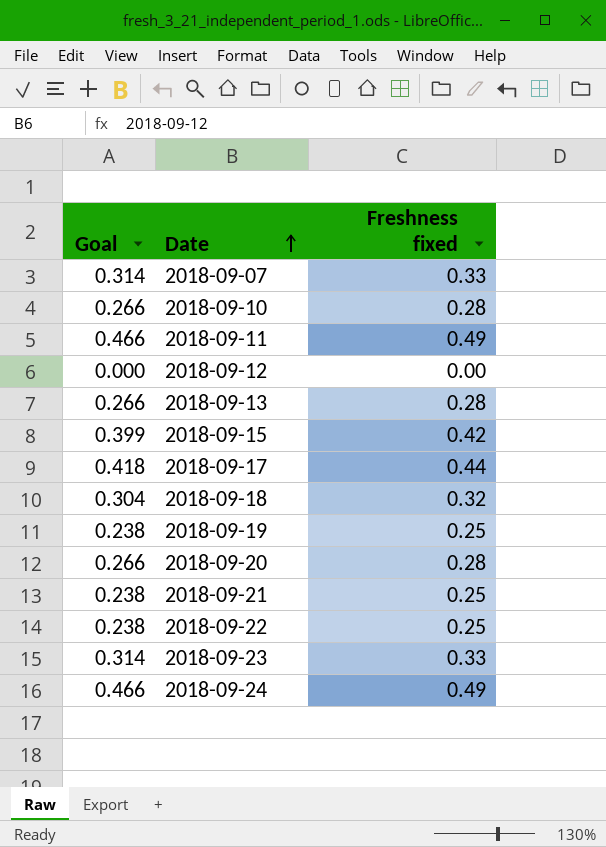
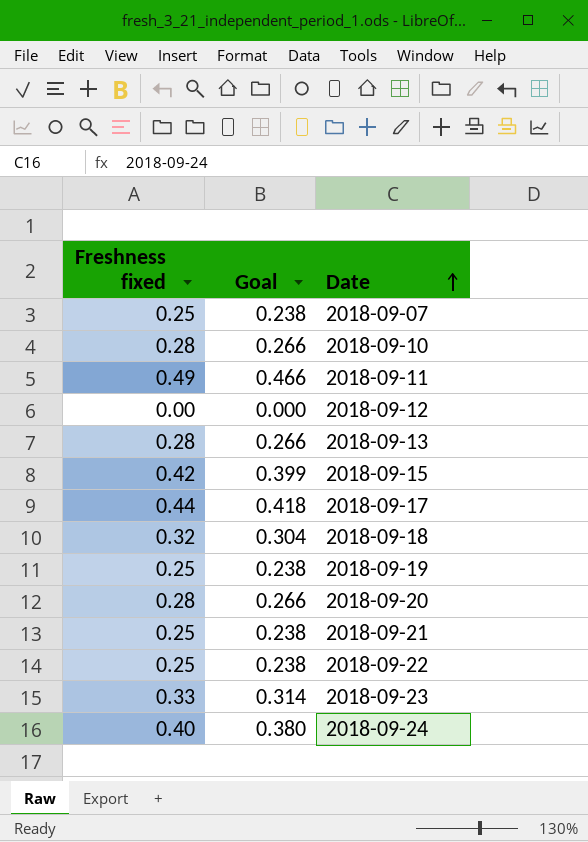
column Freshness fixed | position: 3 -> 1
2018-09-07 | Freshness fixed: 0.33 -> 0.25
2018-09-07 | Goal: 0.314 -> 0.238
2018-09-24 | Freshness fixed: 0.49 -> 0.40
2018-09-24 | Goal: 0.466 -> 0.380

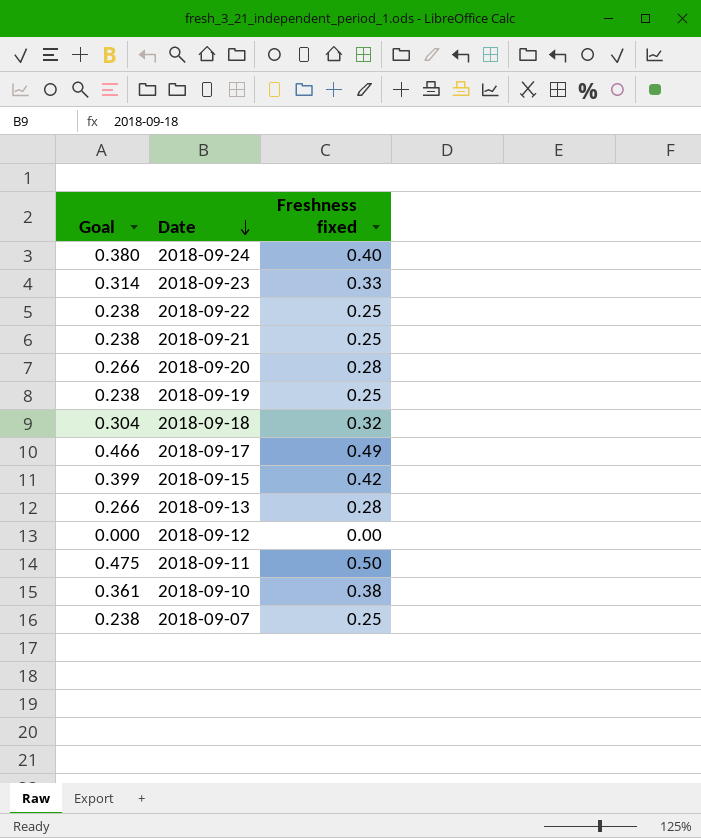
row order: Date ascending -> Date descending
column Freshness fixed | position: 1 -> 3
2018-09-17 | Goal: 0.418 -> 0.466
2018-09-17 | Freshness fixed: 0.44 -> 0.49
2018-09-11 | Goal: 0.466 -> 0.475
2018-09-11 | Freshness fixed: 0.49 -> 0.50
2018-09-10 | Goal: 0.266 -> 0.361
2018-09-10 | Freshness fixed: 0.28 -> 0.38

